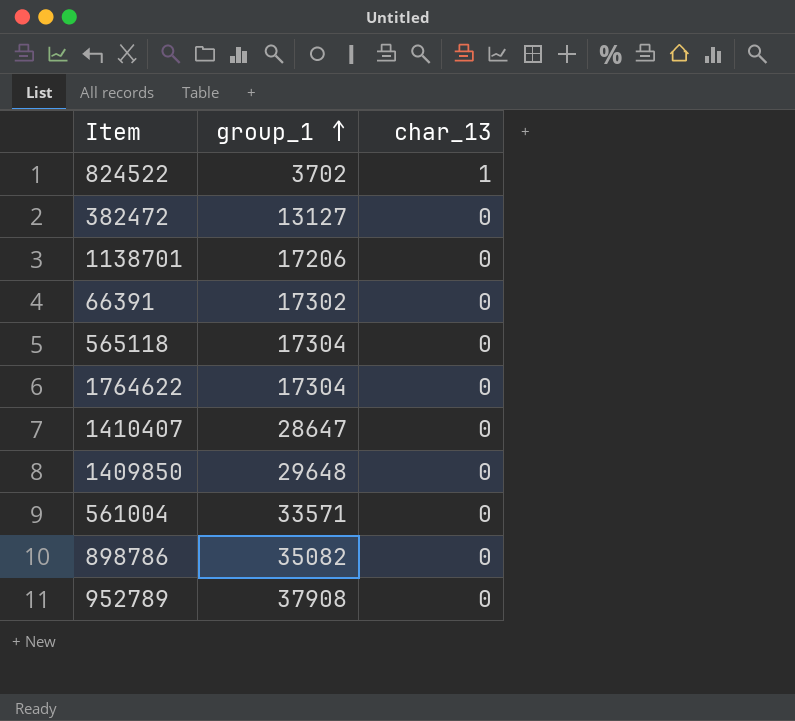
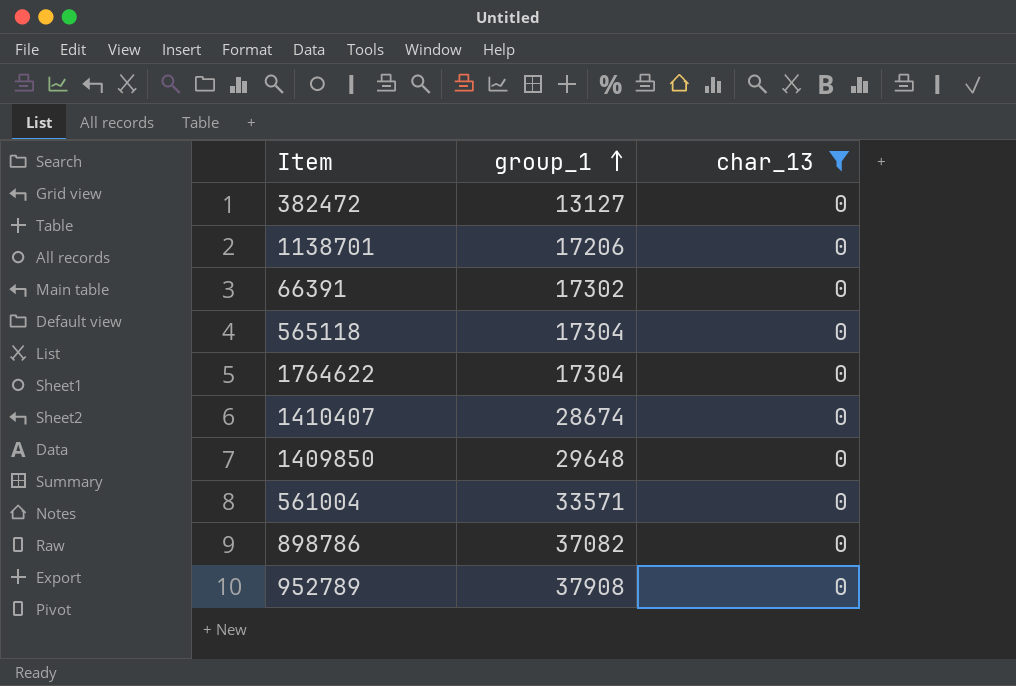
filter: none -> char_13 = 0
1410407 | group_1: 28647 -> 28674
898786 | group_1: 35082 -> 37082

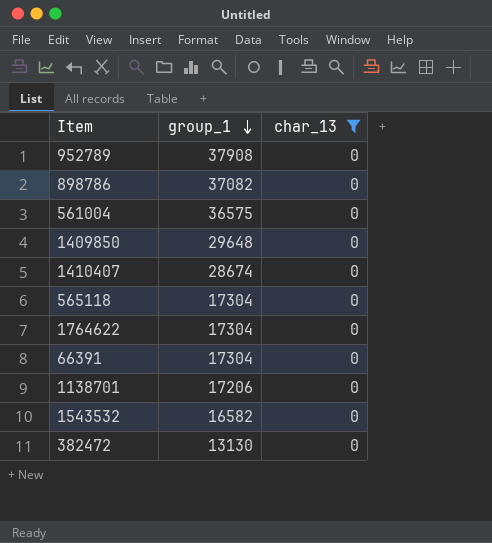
row order: group_1 ascending -> group_1 descending
561004 | group_1: 33571 -> 36575
66391 | group_1: 17302 -> 17304
row 1543532: none -> 16582 | 0
382472 | group_1: 13127 -> 13130

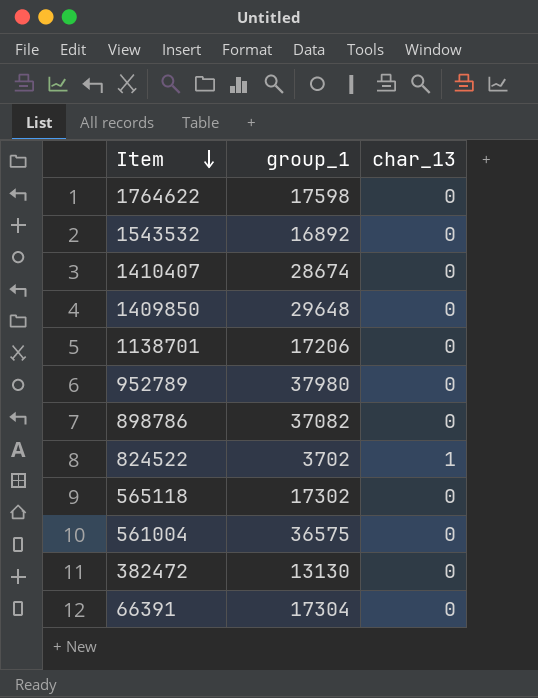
filter: char_13 = 0 -> none
row order: group_1 descending -> Item descending
1764622 | group_1: 17304 -> 17598
1543532 | group_1: 16582 -> 16892
952789 | group_1: 37908 -> 37980
565118 | group_1: 17304 -> 17302

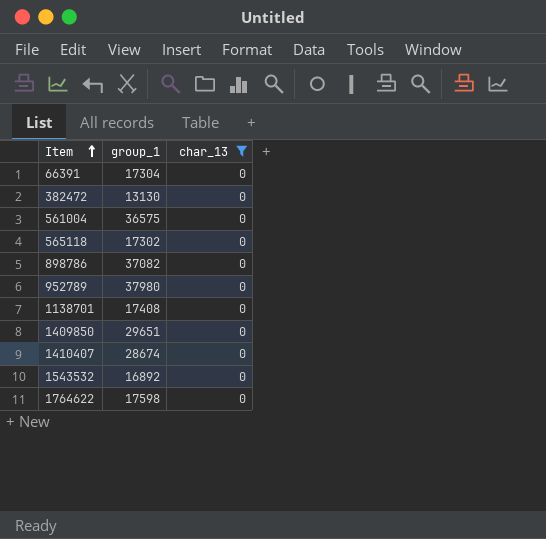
filter: none -> char_13 = 0
row order: Item descending -> Item ascending
1138701 | group_1: 17206 -> 17408
1409850 | group_1: 29648 -> 29651

